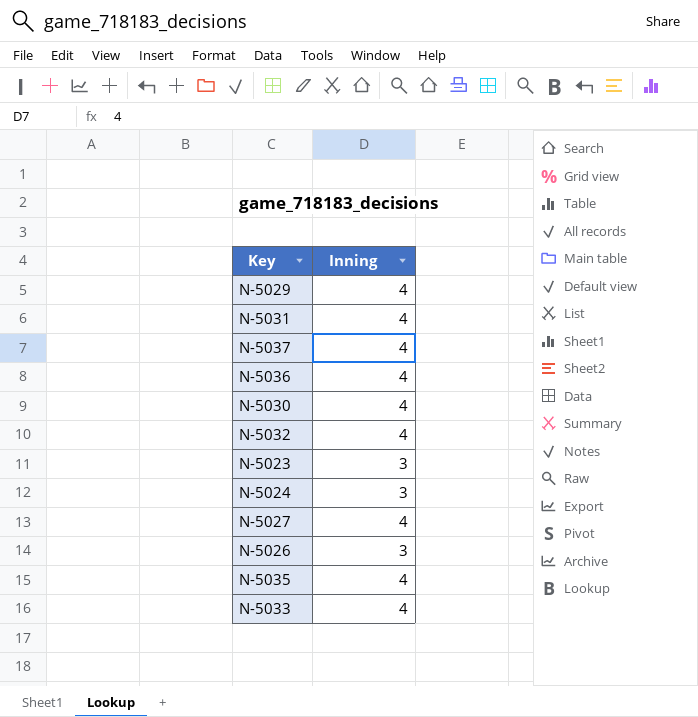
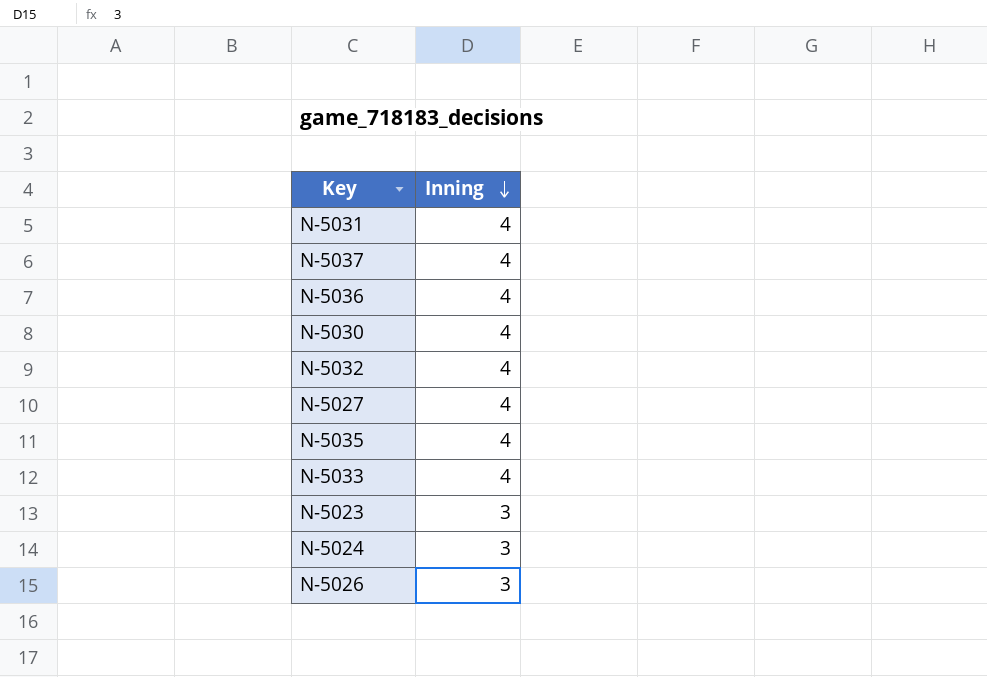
row order: none -> Inning descending
row N-5029: 4 -> none

